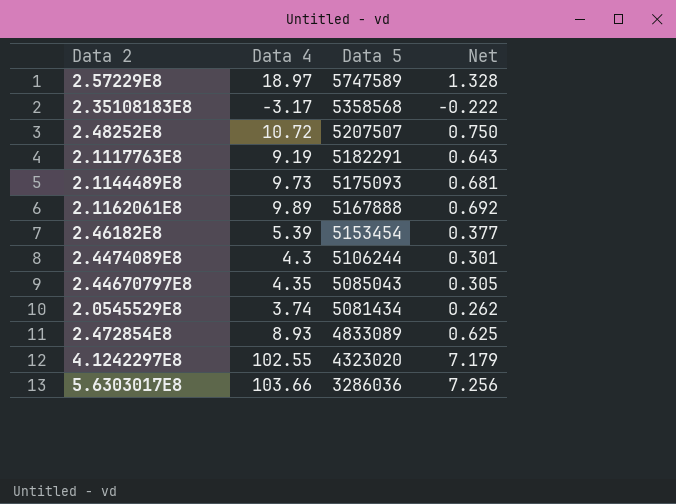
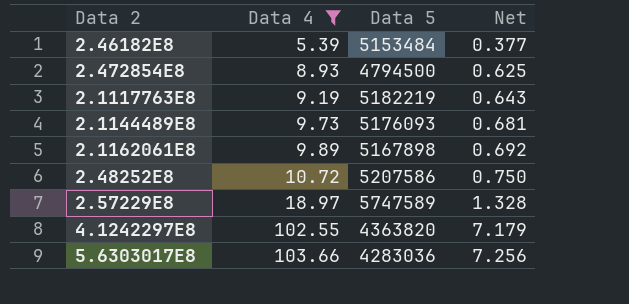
filter: none -> Data 4 >= 5.39
row order: Data 5 descending -> Data 4 ascending
2.46182E8 | Data 5: 5153454 -> 5153484
2.472854E8 | Data 5: 4833089 -> 4794500
2.1117763E8 | Data 5: 5182291 -> 5182219
2.1144489E8 | Data 5: 5175093 -> 5176093
2.1162061E8 | Data 5: 5167888 -> 5167898
2.48252E8 | Data 5: 5207507 -> 5207586
4.1242297E8 | Data 5: 4323020 -> 4363820
5.6303017E8 | Data 5: 3286036 -> 4283036

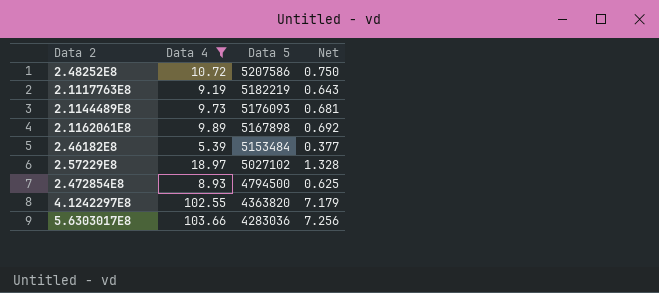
row order: Data 4 ascending -> Data 5 descending
2.57229E8 | Data 5: 5747589 -> 5027102

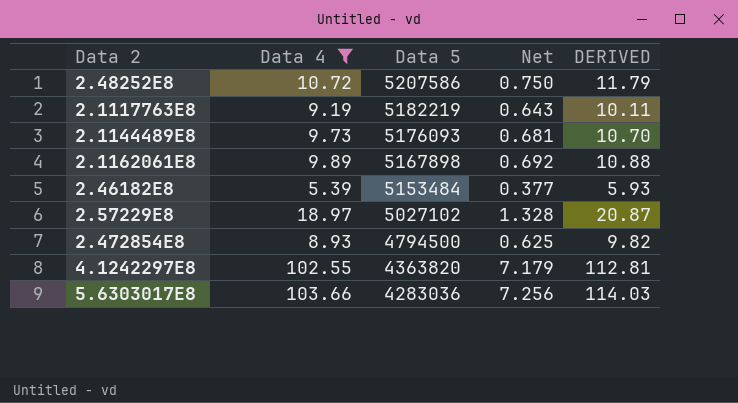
column DERIVED | formula: none -> [Data 4] * 1.1

